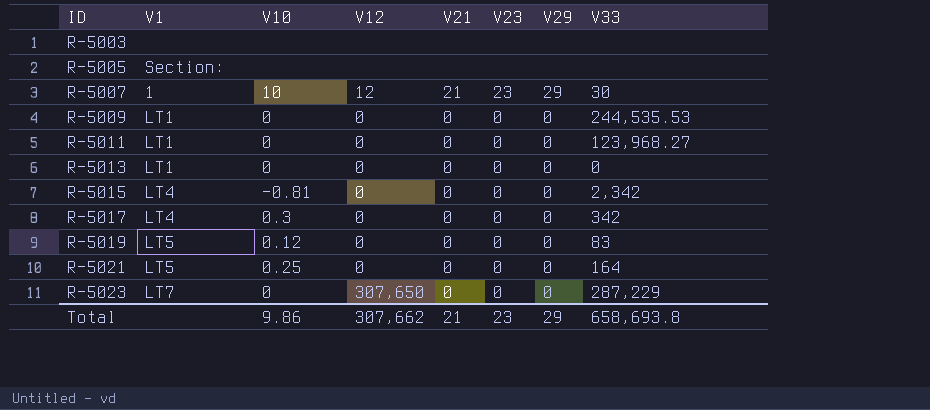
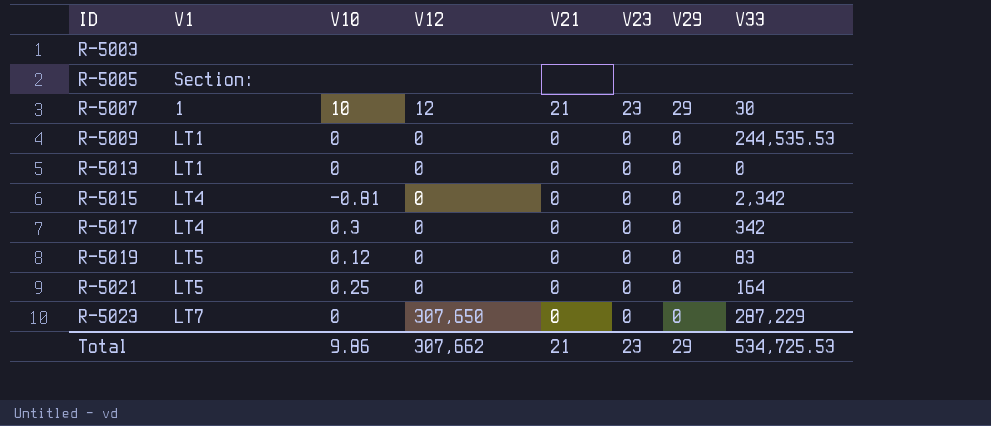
row R-5011: LT1 | 0 | 0 | 0 | 0 | 0 | 123,968.27 -> none
Total | V33: 658,693.8 -> 534,725.53

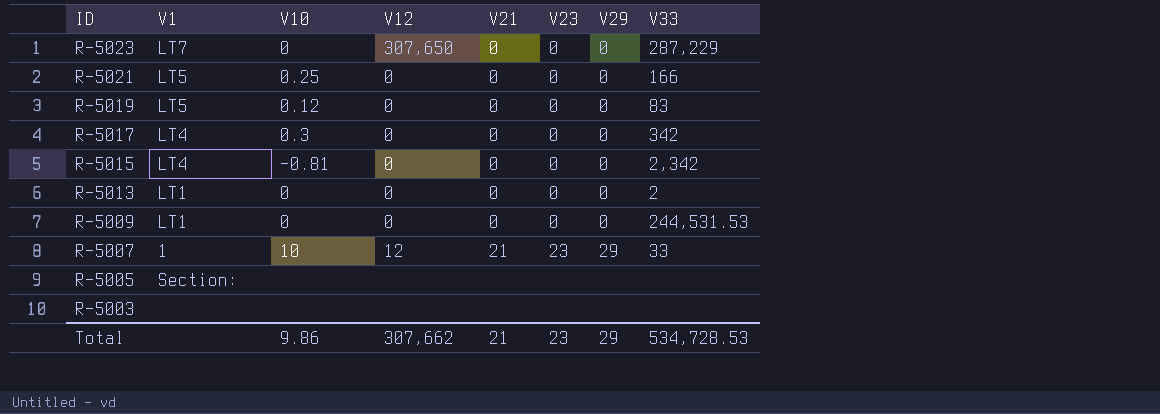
row order: ID ascending -> ID descending
R-5021 | V33: 164 -> 166
R-5013 | V33: 0 -> 2
R-5009 | V33: 244,535.53 -> 244,531.53
R-5007 | V33: 30 -> 33
Total | V33: 534,725.53 -> 534,728.53

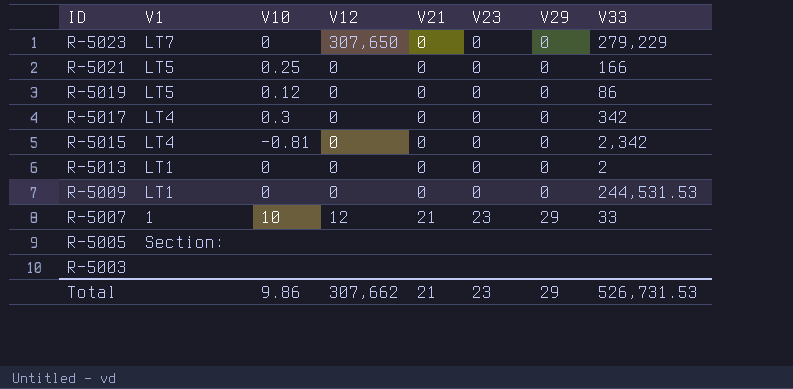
R-5023 | V33: 287,229 -> 279,229
R-5019 | V33: 83 -> 86
Total | V33: 534,728.53 -> 526,731.53

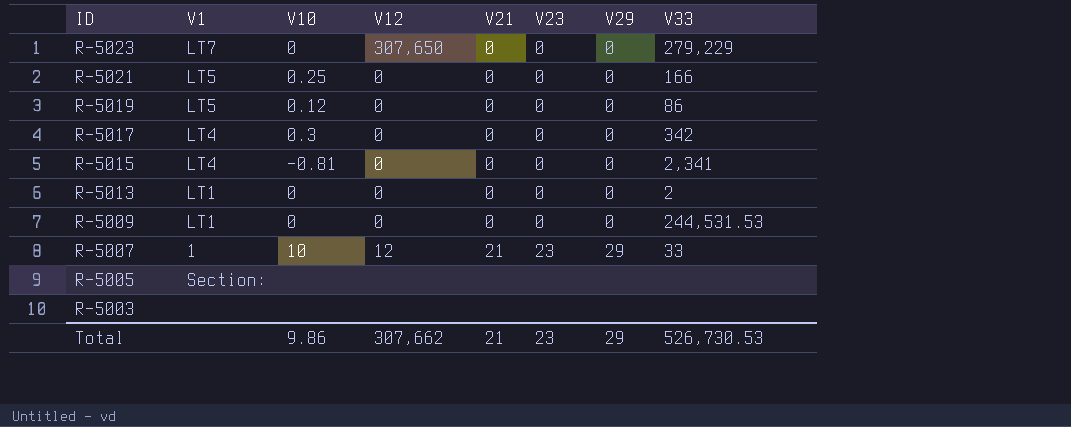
R-5015 | V33: 2,342 -> 2,341
Total | V33: 526,731.53 -> 526,730.53

